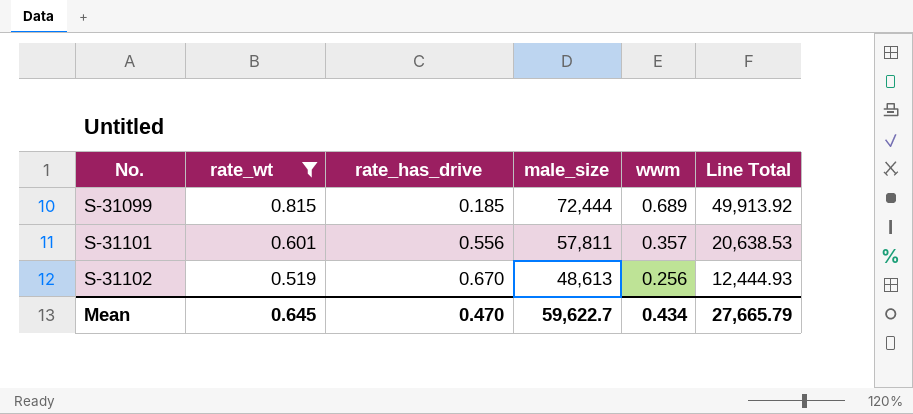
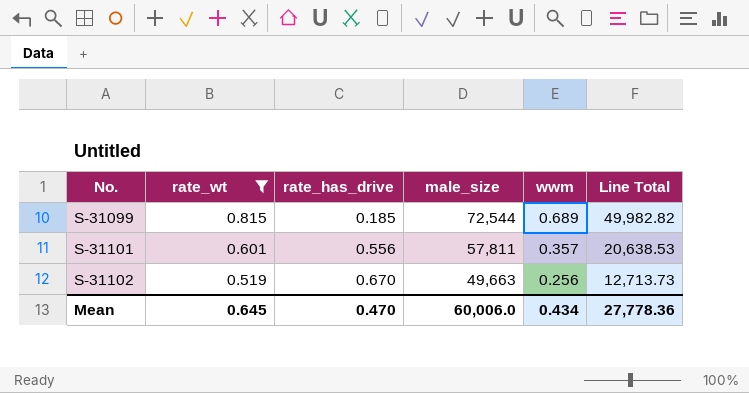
S-31099 | male_size: 72,444 -> 72,544
S-31099 | Line Total: 49,913.92 -> 49,982.82
S-31102 | male_size: 48,613 -> 49,663
S-31102 | Line Total: 12,444.93 -> 12,713.73
Mean | male_size: 59,622.7 -> 60,006.0
Mean | Line Total: 27,665.79 -> 27,778.36

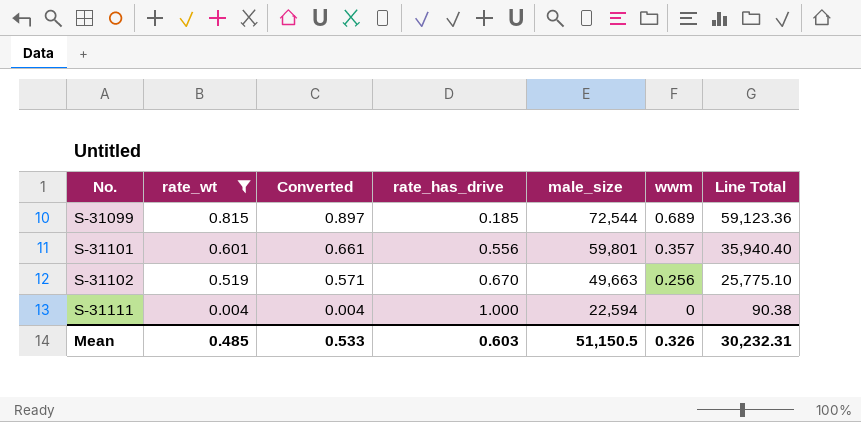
column Converted | formula: none -> [rate_wt] * 1.1
column Line Total | formula: [male_size] * [wwm] -> [rate_wt] * [male_size]
S-31101 | male_size: 57,811 -> 59,801
row S-31111: none -> 0.004 | 0.004 | 1.000 | 22,594 | 0 | 90.38
Mean | rate_wt: 0.645 -> 0.485
Mean | rate_has_drive: 0.470 -> 0.603
Mean | male_size: 60,006.0 -> 51,150.5
Mean | wwm: 0.434 -> 0.326
Mean | Line Total: 27,778.36 -> 30,232.31

